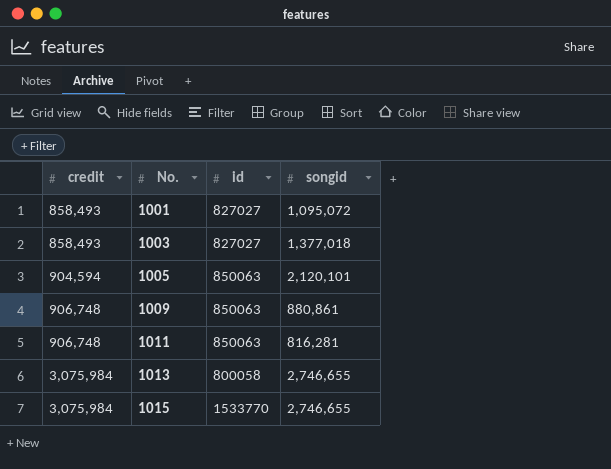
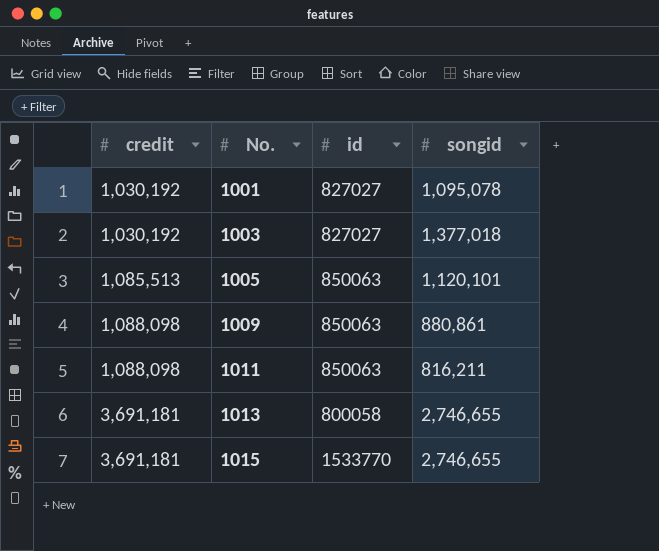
1001 | credit: 858,493 -> 1,030,192
1001 | songid: 1,095,072 -> 1,095,078
1003 | credit: 858,493 -> 1,030,192
1005 | credit: 904,594 -> 1,085,513
1005 | songid: 2,120,101 -> 1,120,101
1009 | credit: 906,748 -> 1,088,098
1011 | credit: 906,748 -> 1,088,098
1011 | songid: 816,281 -> 816,211
1013 | credit: 3,075,984 -> 3,691,181
1015 | credit: 3,075,984 -> 3,691,181

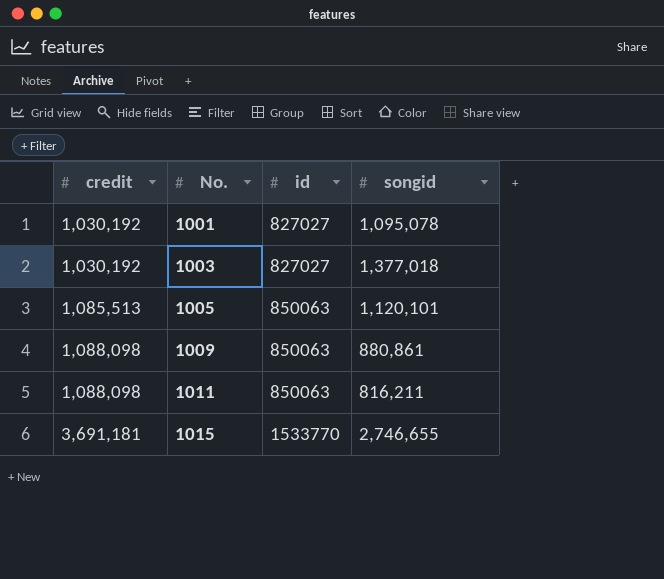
row 1013: 3,691,181 | 800058 | 2,746,655 -> none

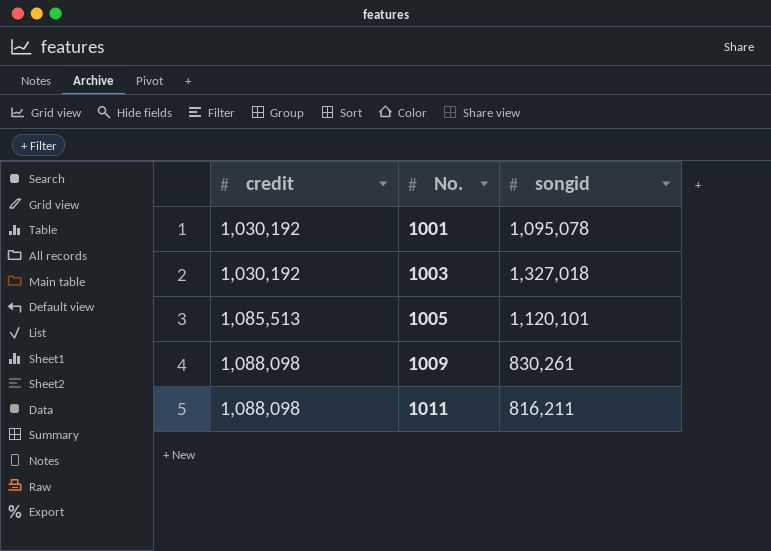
column id | position: 3 -> none
row 1015: 3,691,181 | 1533770 | 2,746,655 -> none
1003 | songid: 1,377,018 -> 1,327,018
1009 | songid: 880,861 -> 830,261

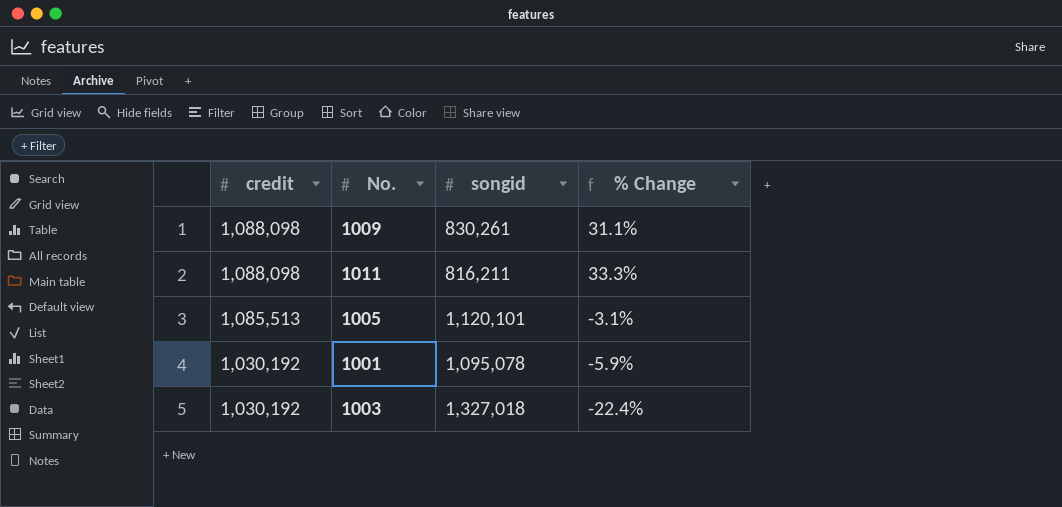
row order: credit ascending -> credit descending
column % Change | formula: none -> ([credit] - [songid]) / [songid]

